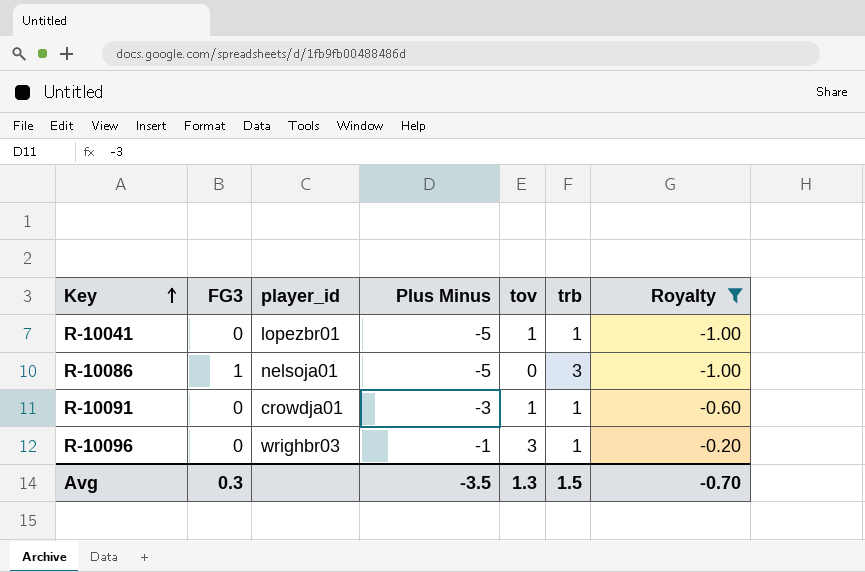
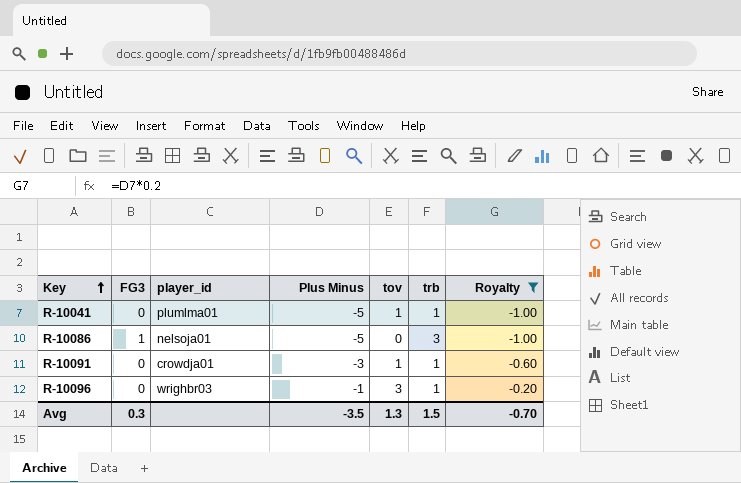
R-10041 | player_id: lopezbr01 -> plumlma01

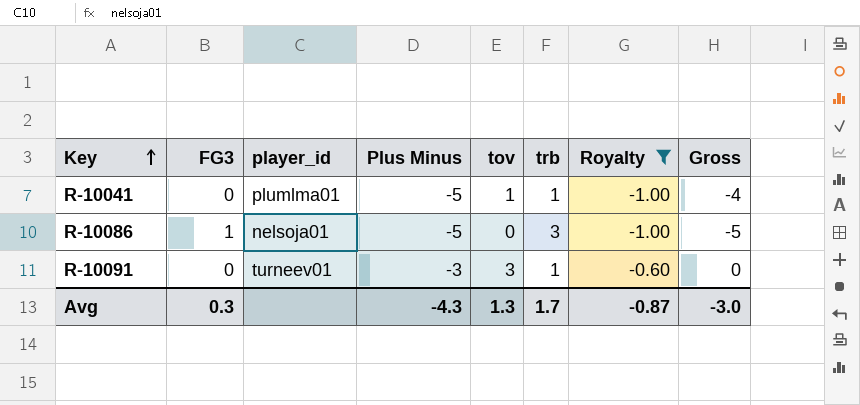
column Gross | formula: none -> [Plus Minus] + [tov]
row R-10096: 0 | wrighbr03 | -1 | 3 | 1 | -0.20 -> none
R-10091 | player_id: crowdja01 -> turneev01
R-10091 | tov: 1 -> 3
Avg | Plus Minus: -3.5 -> -4.3
Avg | trb: 1.5 -> 1.7
Avg | Royalty: -0.70 -> -0.87

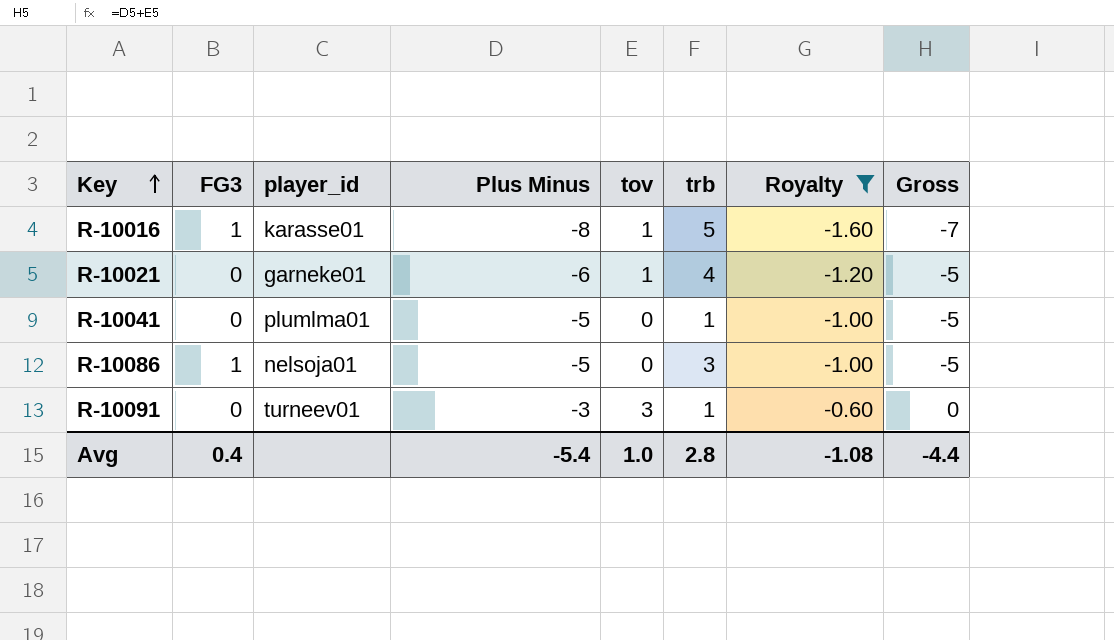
row R-10016: none -> 1 | karasse01 | -8 | 1 | 5 | -1.60 | -7
row R-10021: none -> 0 | garneke01 | -6 | 1 | 4 | -1.20 | -5
R-10041 | tov: 1 -> 0
R-10041 | Gross: -4 -> -5
Avg | FG3: 0.3 -> 0.4
Avg | Plus Minus: -4.3 -> -5.4
Avg | tov: 1.3 -> 1.0
Avg | trb: 1.7 -> 2.8
Avg | Royalty: -0.87 -> -1.08
Avg | Gross: -3.0 -> -4.4

